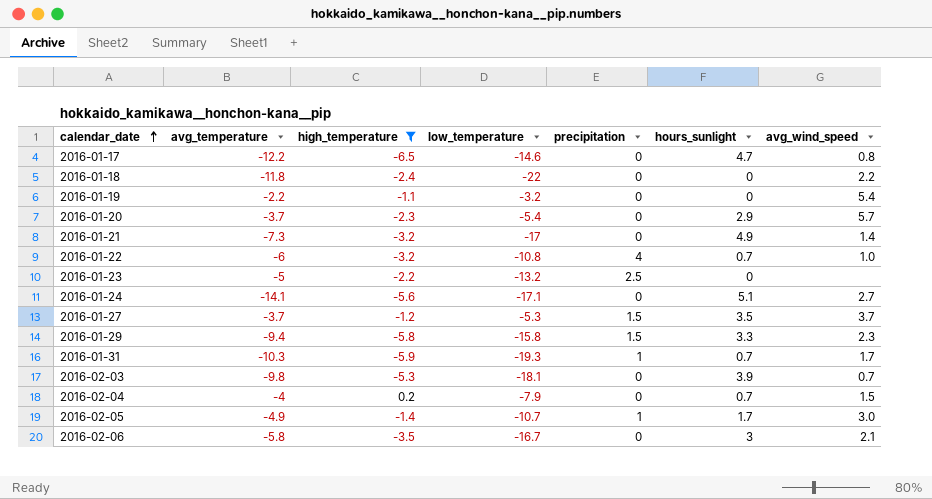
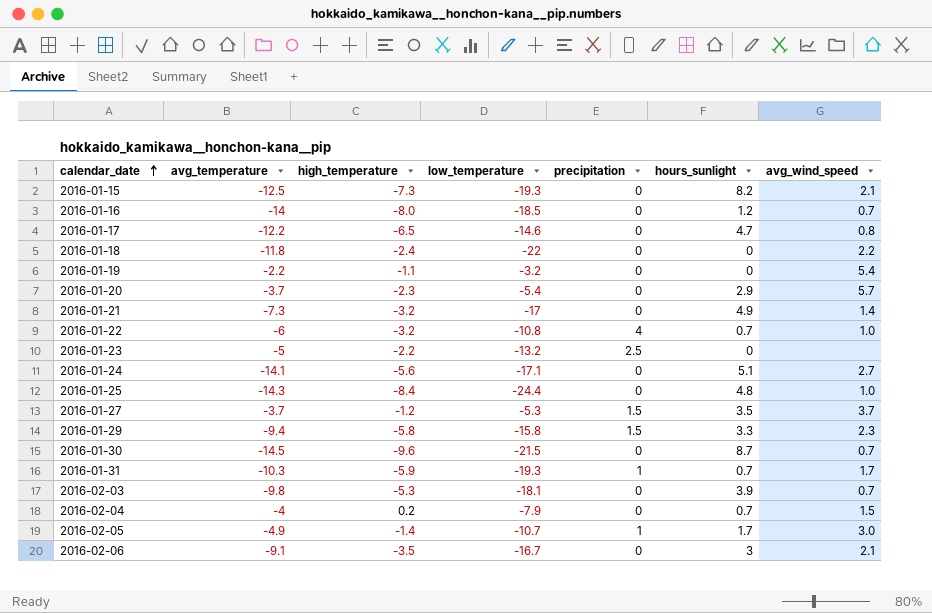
filter: high_temperature >= -6.5 -> none
2016-02-06 | avg_temperature: -5.8 -> -9.1

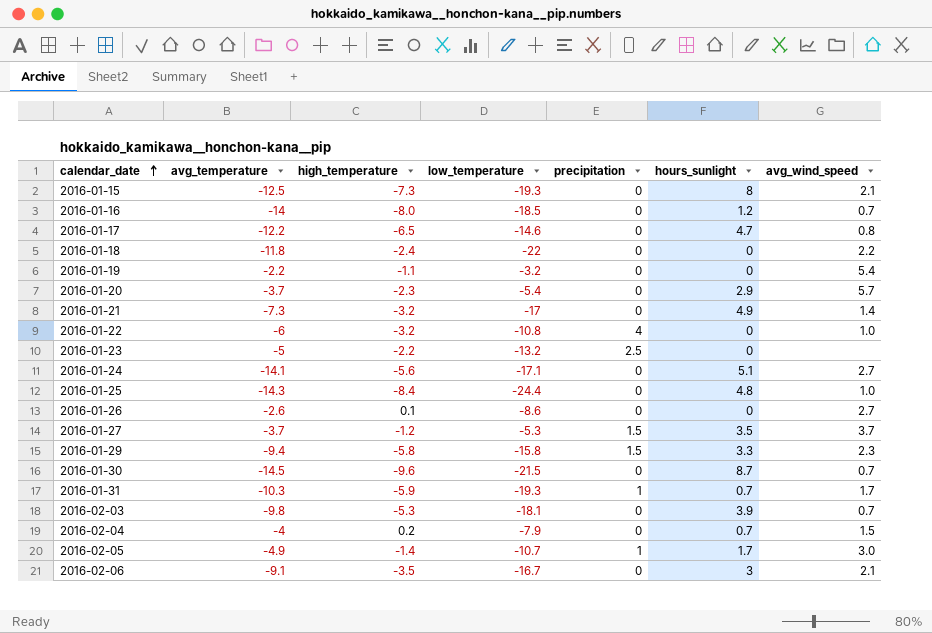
2016-01-15 | hours_sunlight: 8.2 -> 8
2016-01-22 | hours_sunlight: 0.7 -> 0
row 2016-01-26: none -> -2.6 | 0.1 | -8.6 | 0 | 0 | 2.7

